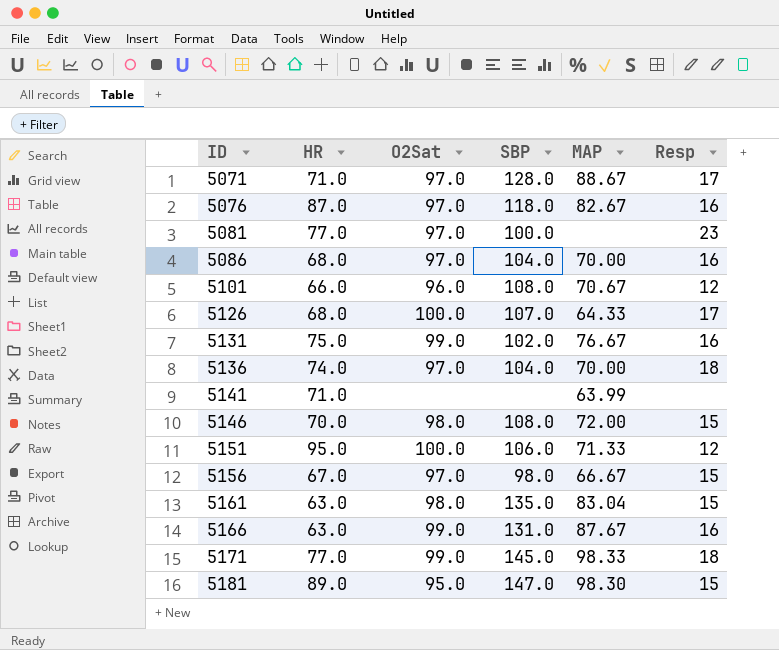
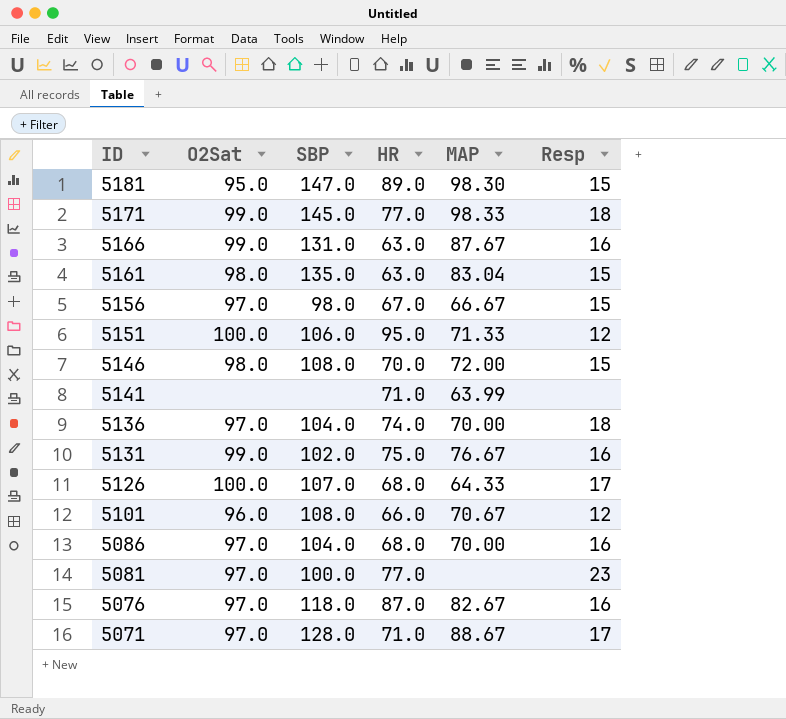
row order: ID ascending -> ID descending
column HR | position: 2 -> 4

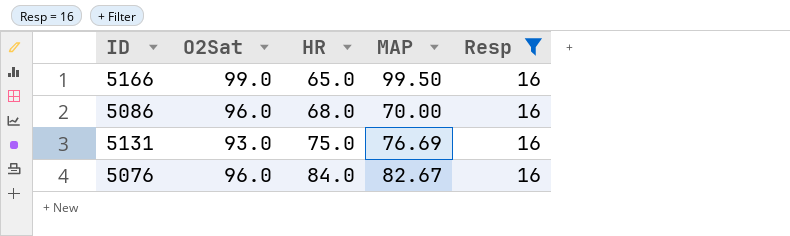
filter: none -> Resp = 16
row order: ID descending -> HR ascending
column SBP | position: 3 -> none
5166 | HR: 63.0 -> 65.0
5166 | MAP: 87.67 -> 99.50
5086 | O2Sat: 97.0 -> 96.0
5131 | O2Sat: 99.0 -> 93.0
5131 | MAP: 76.67 -> 76.69
5076 | O2Sat: 97.0 -> 96.0
5076 | HR: 87.0 -> 84.0

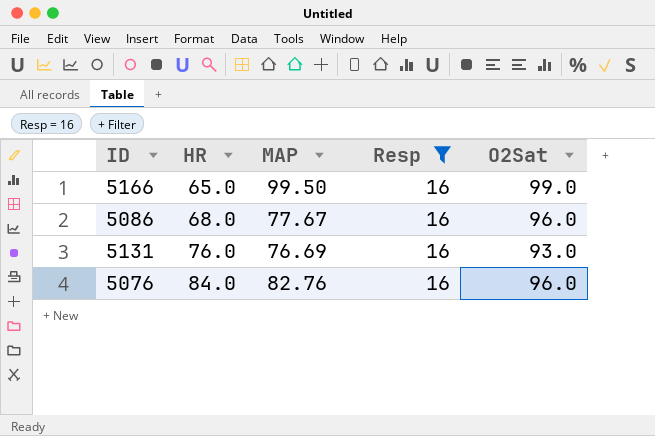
column O2Sat | position: 2 -> 5
5086 | MAP: 70.00 -> 77.67
5131 | HR: 75.0 -> 76.0
5076 | MAP: 82.67 -> 82.76

